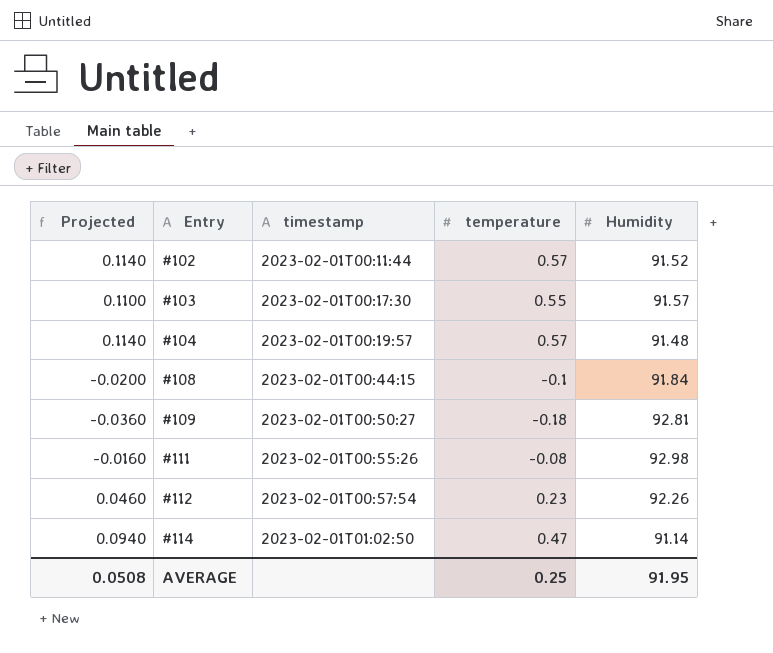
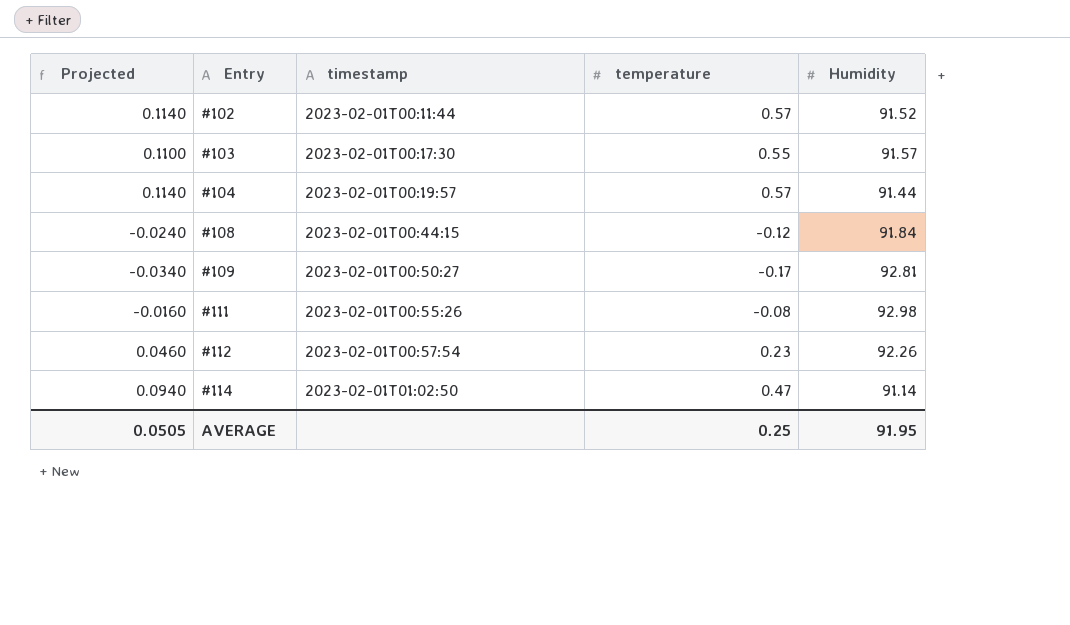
#104 | Humidity: 91.48 -> 91.44
#108 | Projected: -0.0200 -> -0.0240
#108 | temperature: -0.1 -> -0.12
#109 | Projected: -0.0360 -> -0.0340
#109 | temperature: -0.18 -> -0.17
AVERAGE | Projected: 0.0508 -> 0.0505

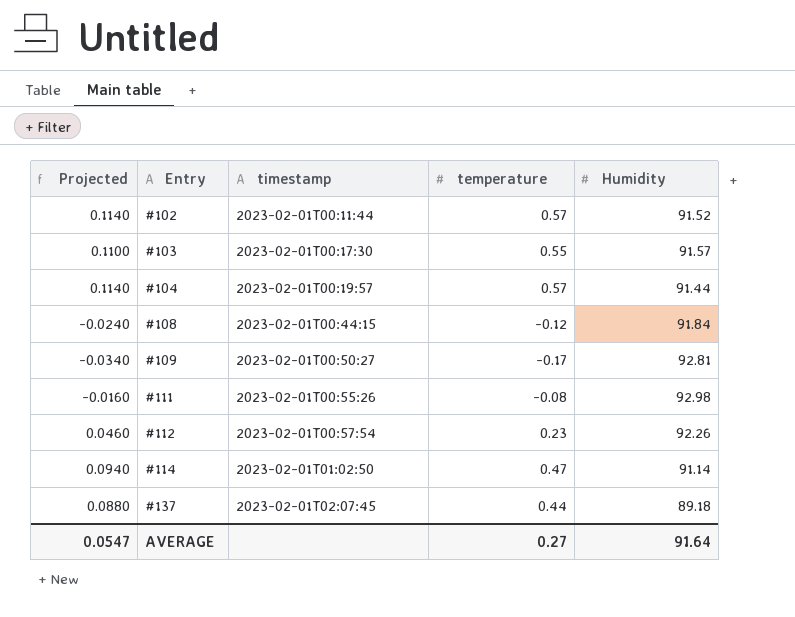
row #137: none -> 0.0880 | 2023-02-01T02:07:45 | 0.44 | 89.18
AVERAGE | Projected: 0.0505 -> 0.0547
AVERAGE | temperature: 0.25 -> 0.27
AVERAGE | Humidity: 91.95 -> 91.64

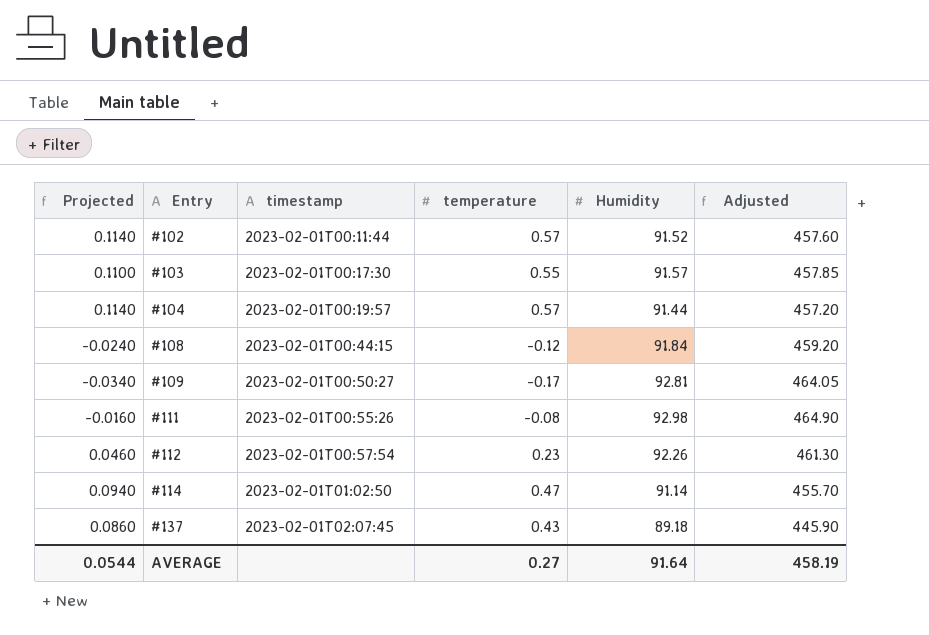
column Adjusted | formula: none -> [Humidity] * 5
#137 | Projected: 0.0880 -> 0.0860
#137 | temperature: 0.44 -> 0.43
AVERAGE | Projected: 0.0547 -> 0.0544

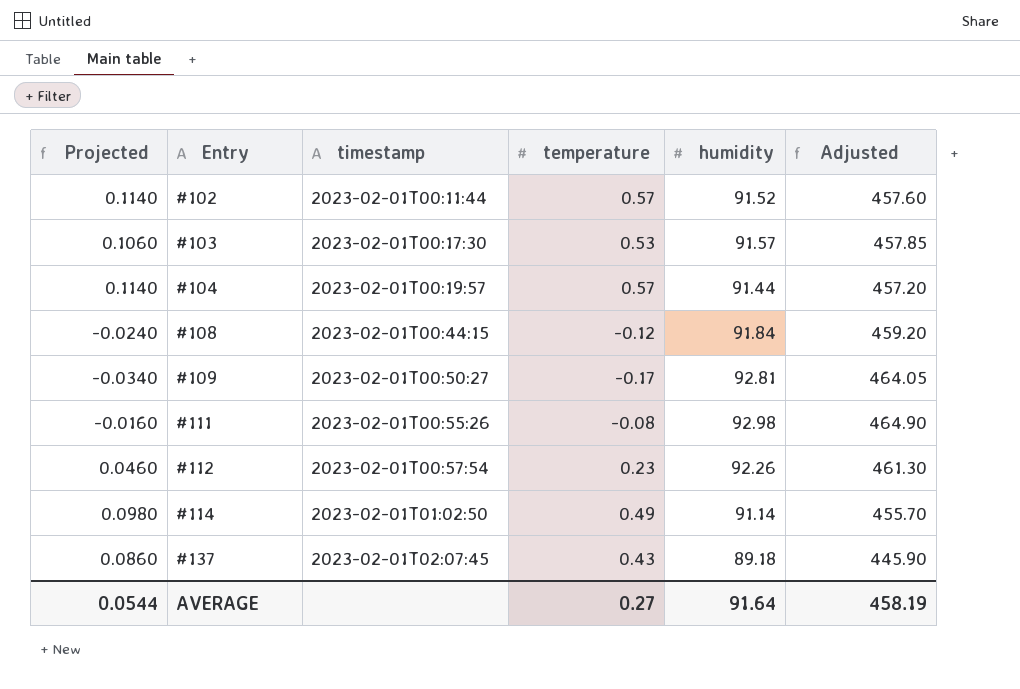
column name: Humidity -> humidity
#103 | Projected: 0.1100 -> 0.1060
#103 | temperature: 0.55 -> 0.53
#114 | Projected: 0.0940 -> 0.0980
#114 | temperature: 0.47 -> 0.49

